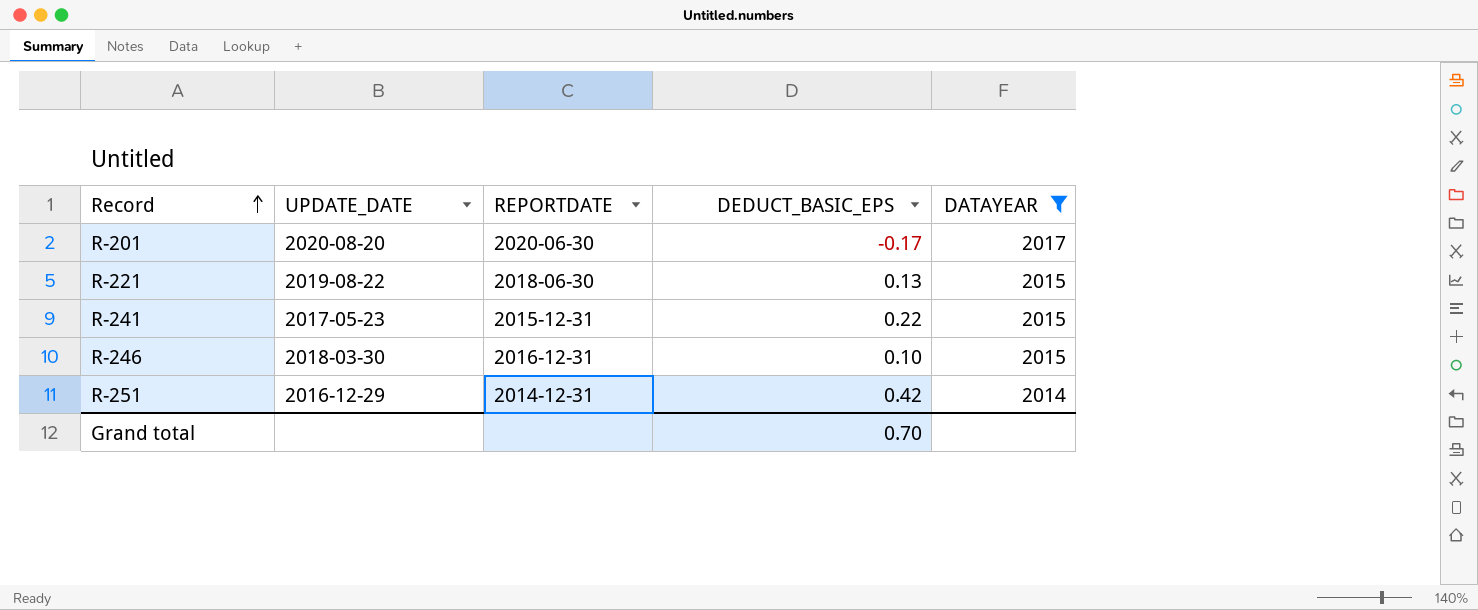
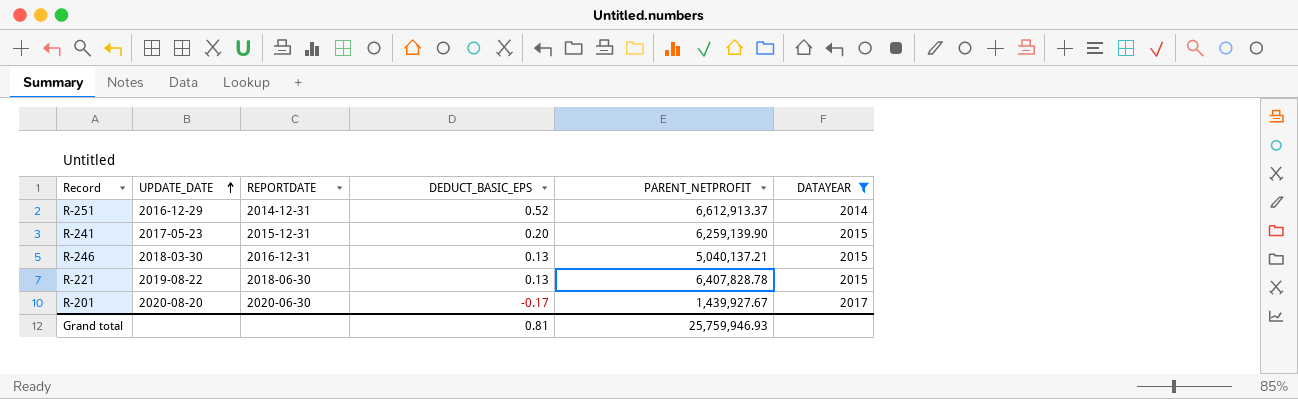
row order: Record ascending -> UPDATE_DATE ascending
column PARENT_NETPROFIT | position: none -> 5
R-251 | DEDUCT_BASIC_EPS: 0.42 -> 0.52
R-241 | DEDUCT_BASIC_EPS: 0.22 -> 0.20
R-246 | DEDUCT_BASIC_EPS: 0.10 -> 0.13
Grand total | DEDUCT_BASIC_EPS: 0.70 -> 0.81

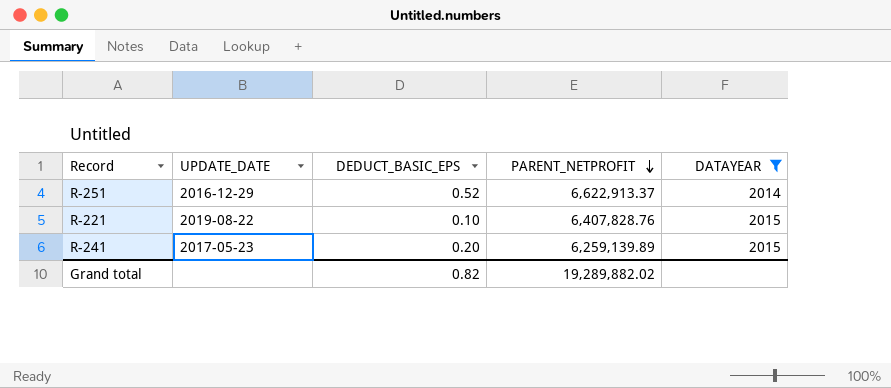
row order: UPDATE_DATE ascending -> PARENT_NETPROFIT descending
column REPORTDATE | position: 3 -> none
row R-246: 2018-03-30 | 2016-12-31 | 0.13 | 5,040,137.21 | 2015 -> none
row R-201: 2020-08-20 | 2020-06-30 | -0.17 | 1,439,927.67 | 2017 -> none
R-251 | PARENT_NETPROFIT: 6,612,913.37 -> 6,622,913.37
R-221 | DEDUCT_BASIC_EPS: 0.13 -> 0.10
R-221 | PARENT_NETPROFIT: 6,407,828.78 -> 6,407,828.76
R-241 | PARENT_NETPROFIT: 6,259,139.90 -> 6,259,139.89
Grand total | DEDUCT_BASIC_EPS: 0.81 -> 0.82
Grand total | PARENT_NETPROFIT: 25,759,946.93 -> 19,289,882.02

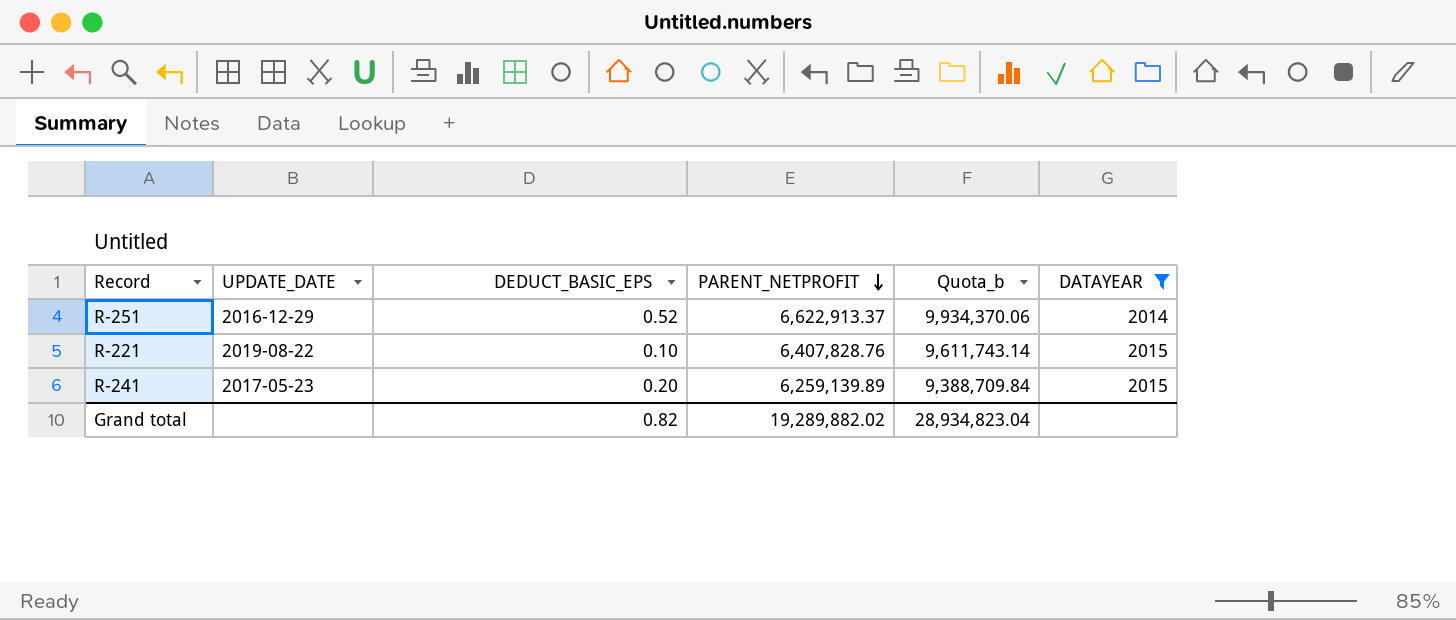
column Quota_b | formula: none -> [PARENT_NETPROFIT] * 1.5

